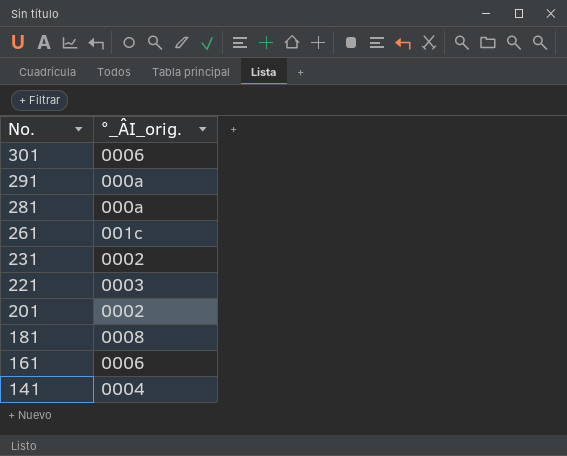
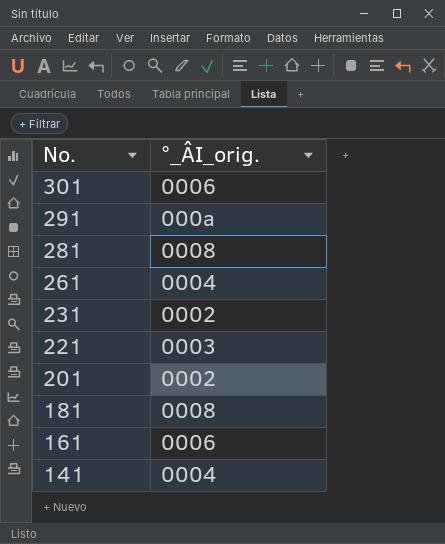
281 | °_ÂI_orig.: 000a -> 0008
261 | °_ÂI_orig.: 001c -> 0004

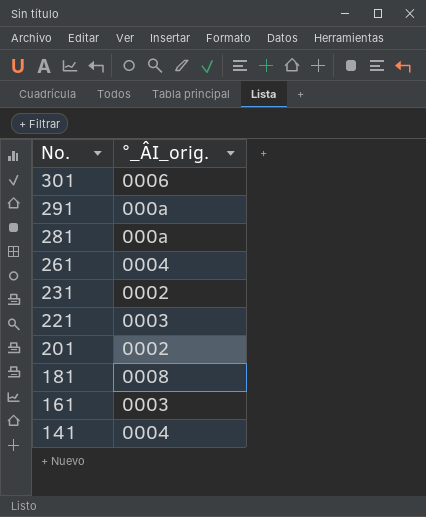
281 | °_ÂI_orig.: 0008 -> 000a
161 | °_ÂI_orig.: 0006 -> 0003

